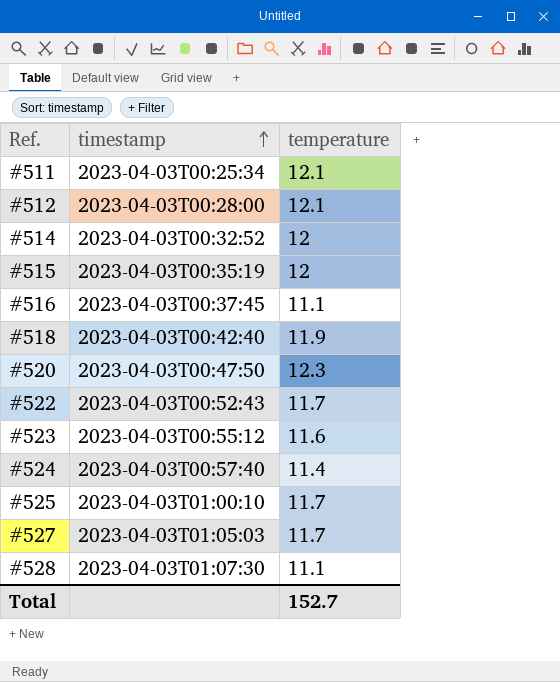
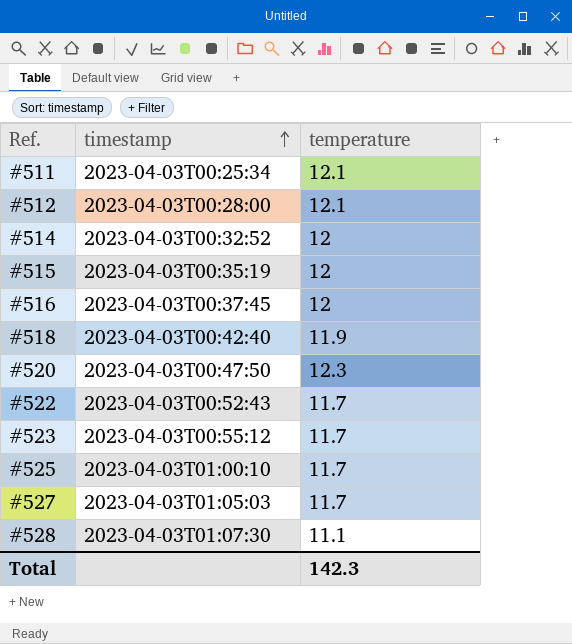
row #524: 2023-04-03T00:57:40 | 11.4 -> none
#516 | temperature: 11.1 -> 12
#523 | temperature: 11.6 -> 11.7
Total | temperature: 152.7 -> 142.3

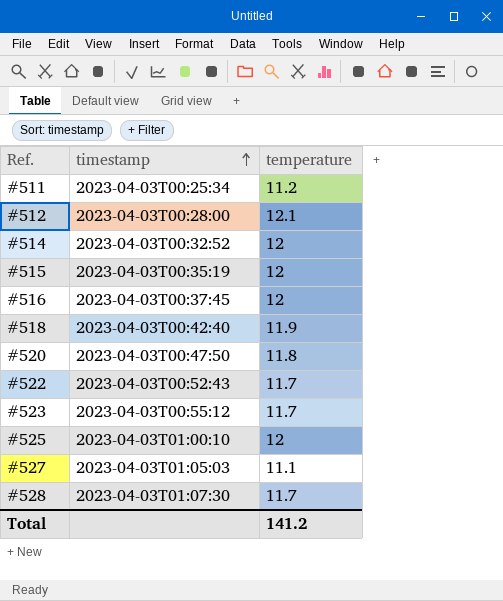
#511 | temperature: 12.1 -> 11.2
#520 | temperature: 12.3 -> 11.8
#525 | temperature: 11.7 -> 12
#527 | temperature: 11.7 -> 11.1
#528 | temperature: 11.1 -> 11.7
Total | temperature: 142.3 -> 141.2

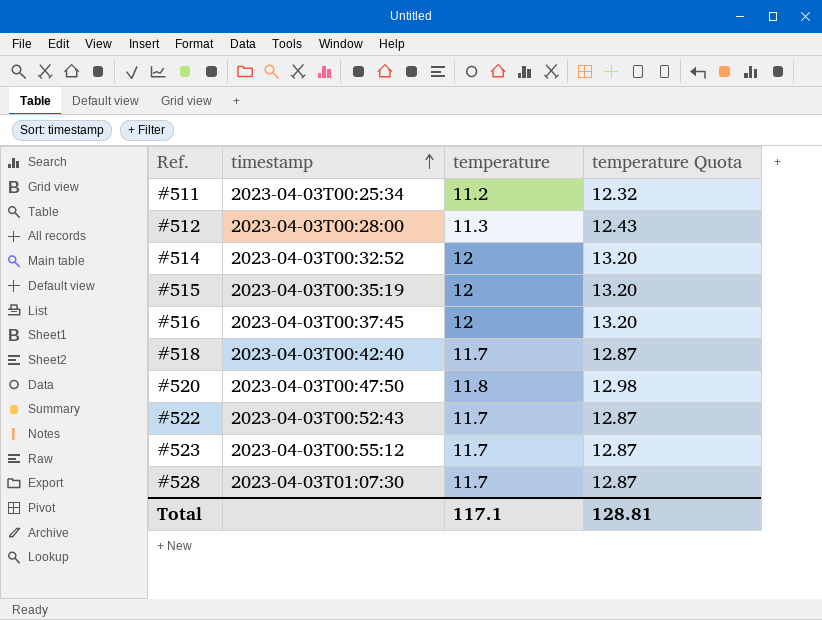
column temperature Quota | formula: none -> [temperature] * 1.1
row #525: 2023-04-03T01:00:10 | 12 -> none
row #527: 2023-04-03T01:05:03 | 11.1 -> none
#512 | temperature: 12.1 -> 11.3
#518 | temperature: 11.9 -> 11.7
Total | temperature: 141.2 -> 117.1

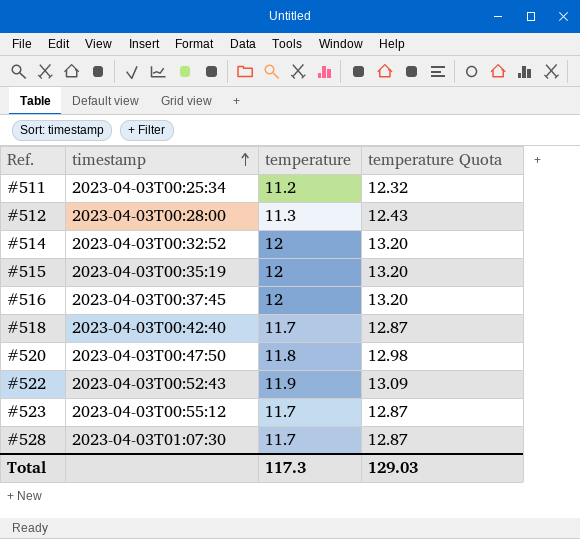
#522 | temperature: 11.7 -> 11.9
#522 | temperature Quota: 12.87 -> 13.09
Total | temperature: 117.1 -> 117.3
Total | temperature Quota: 128.81 -> 129.03

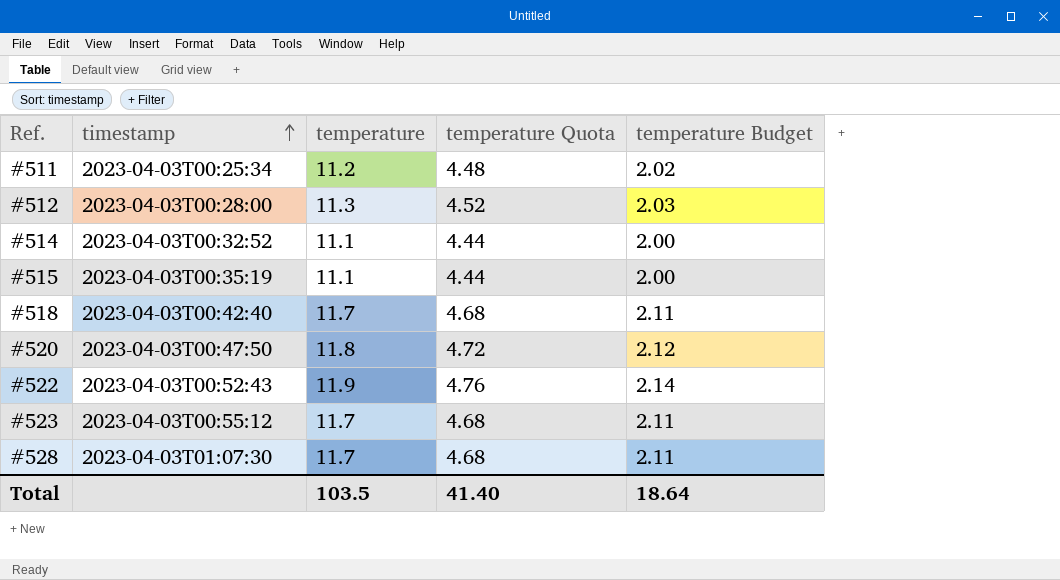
column temperature Quota | formula: [temperature] * 1.1 -> [temperature] * 0.4
column temperature Budget | formula: none -> [temperature] * 0.18
row #516: 2023-04-03T00:37:45 | 12 | 13.20 -> none
#514 | temperature: 12 -> 11.1
#515 | temperature: 12 -> 11.1
Total | temperature: 117.3 -> 103.5
Total | temperature Quota: 129.03 -> 41.40

